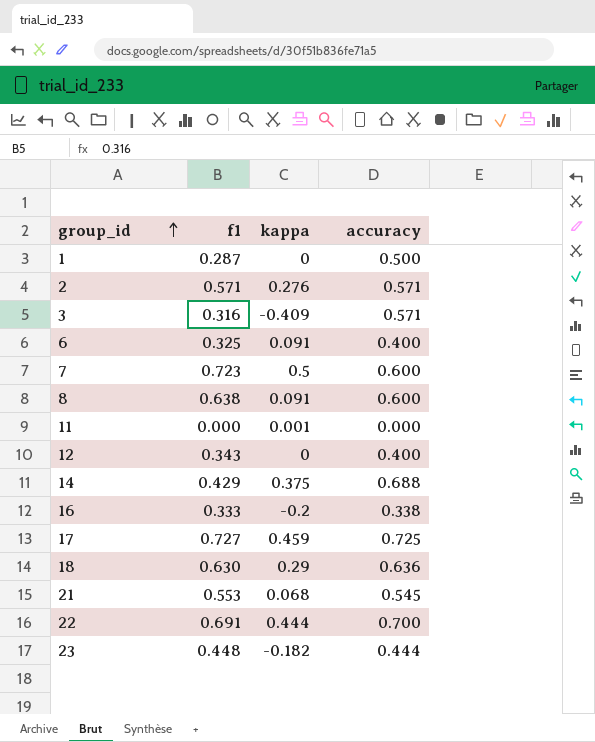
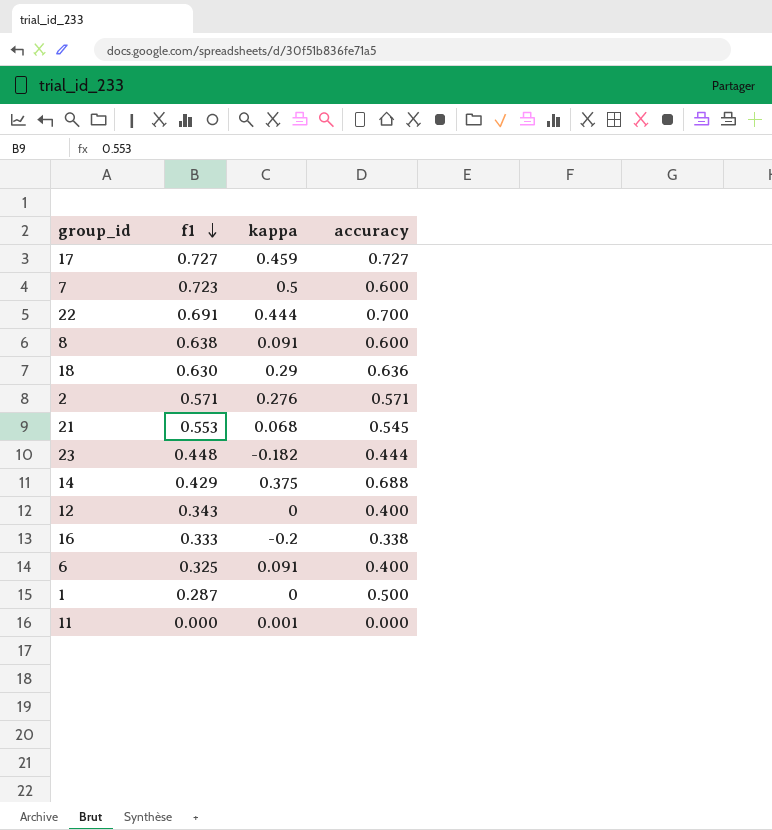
row order: group_id ascending -> f1 descending
row 3: 0.316 | -0.409 | 0.571 -> none
17 | accuracy: 0.725 -> 0.727

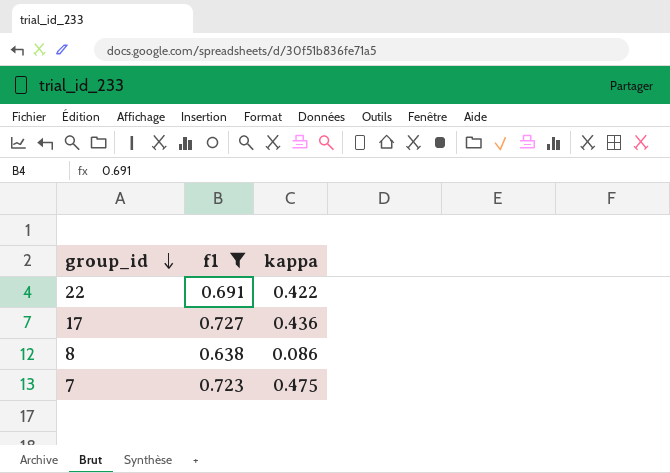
filter: none -> f1 >= 0.638
row order: f1 descending -> group_id descending
column accuracy | position: 4 -> none
22 | kappa: 0.444 -> 0.422
17 | kappa: 0.459 -> 0.436
8 | kappa: 0.091 -> 0.086
7 | kappa: 0.5 -> 0.475

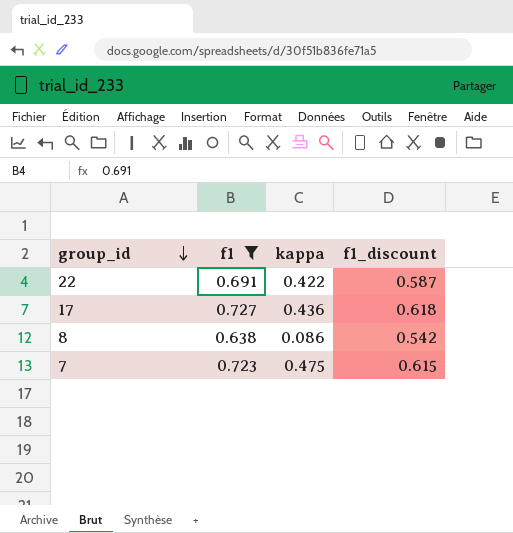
column f1_discount | formula: none -> [f1] * 0.85

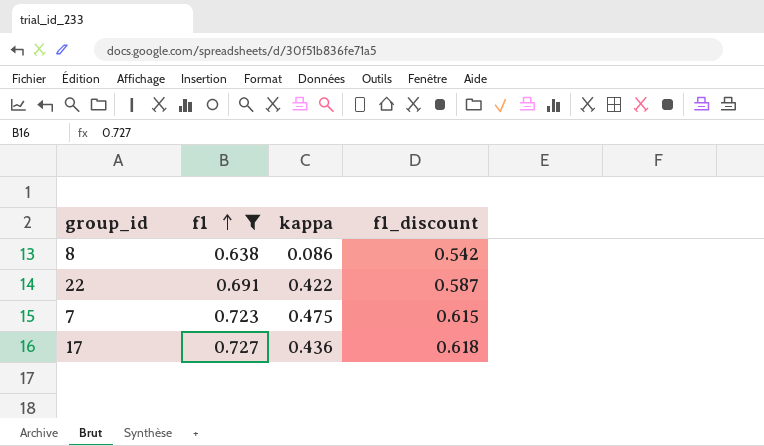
row order: group_id descending -> f1 ascending

